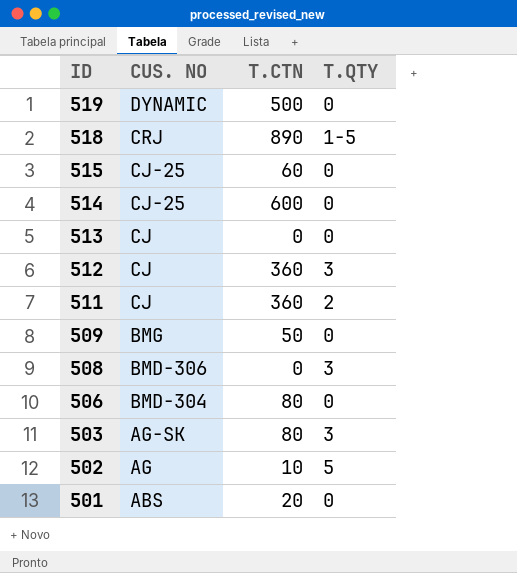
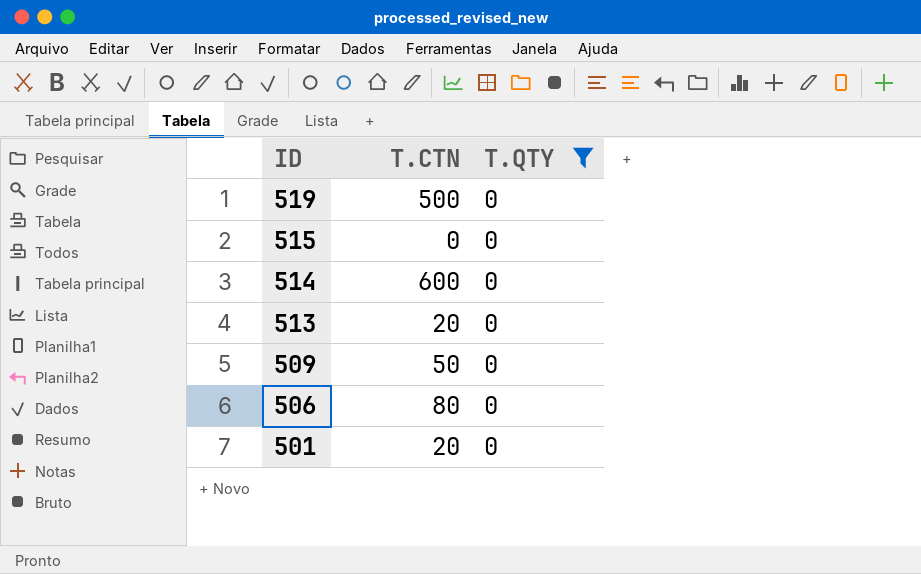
filter: none -> T.QTY = 0
column CUS. NO | position: 2 -> none
515 | T.CTN: 60 -> 0
513 | T.CTN: 0 -> 20

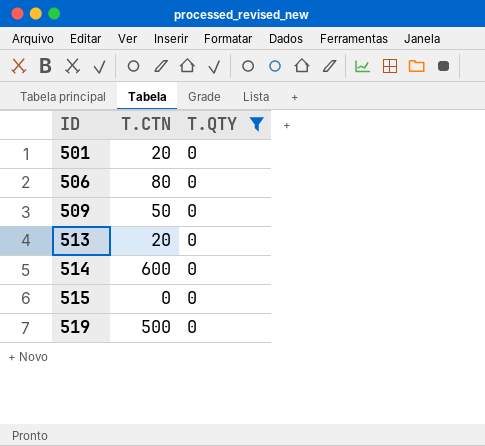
row order: ID descending -> ID ascending

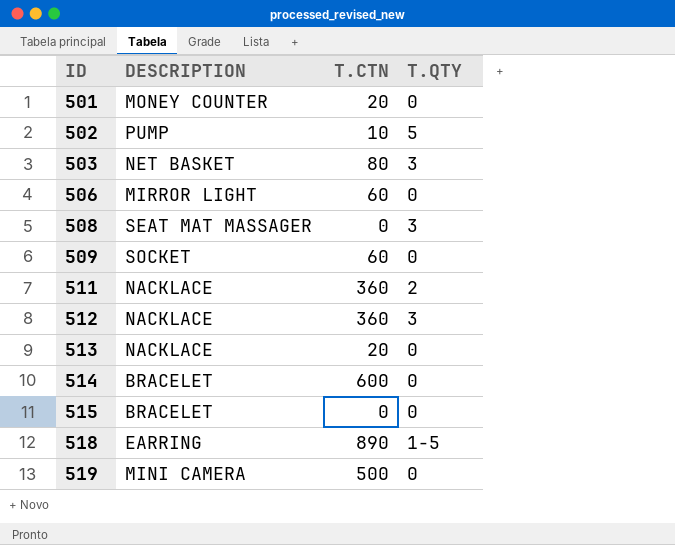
filter: T.QTY = 0 -> none
column DESCRIPTION | position: none -> 2
506 | T.CTN: 80 -> 60
509 | T.CTN: 50 -> 60

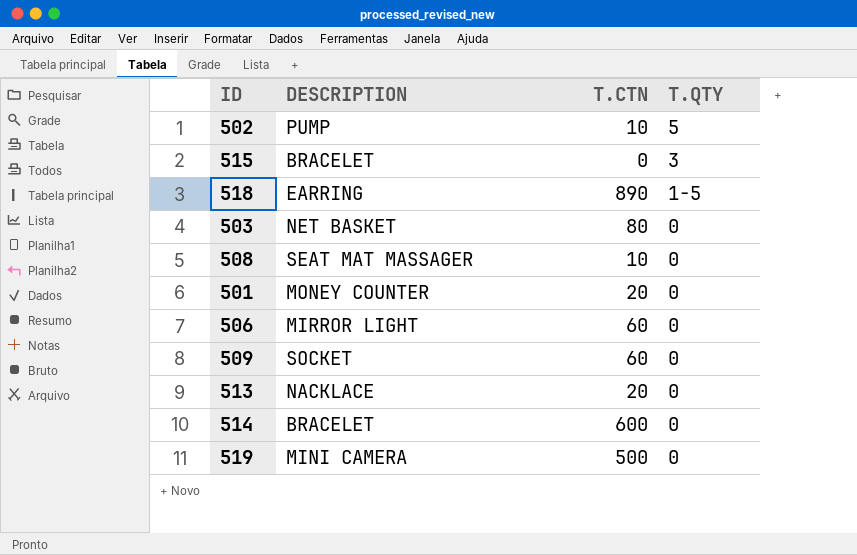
row order: ID ascending -> T.QTY descending
row 511: NACKLACE | 360 | 2 -> none
row 512: NACKLACE | 360 | 3 -> none
515 | T.QTY: 0 -> 3
503 | T.QTY: 3 -> 0
508 | T.CTN: 0 -> 10
508 | T.QTY: 3 -> 0

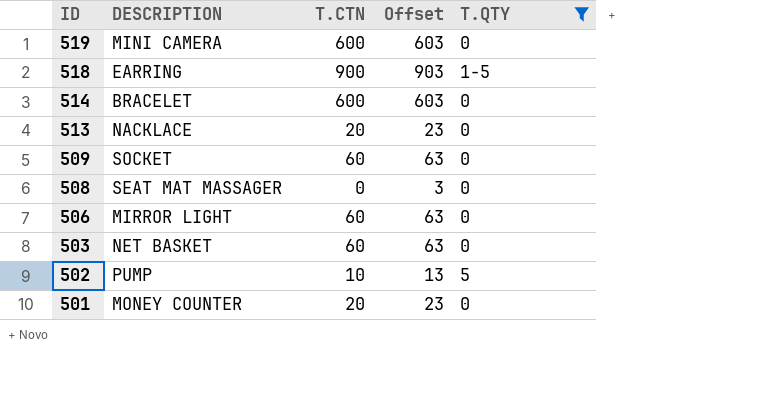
filter: none -> T.QTY != 3
row order: T.QTY descending -> ID descending
column Offset | formula: none -> [T.CTN] + 3
519 | T.CTN: 500 -> 600
518 | T.CTN: 890 -> 900
508 | T.CTN: 10 -> 0
503 | T.CTN: 80 -> 60

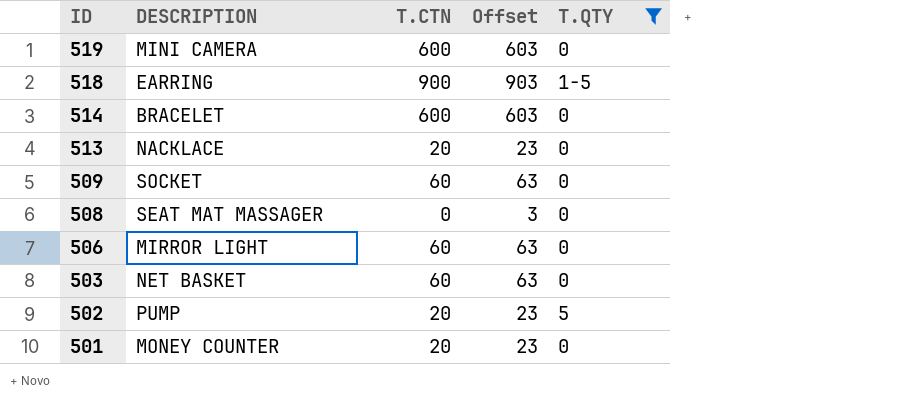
502 | T.CTN: 10 -> 20
502 | Offset: 13 -> 23

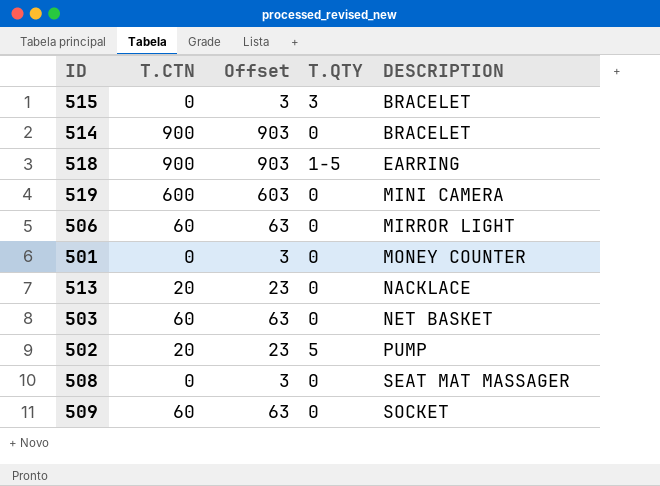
filter: T.QTY != 3 -> none
row order: ID descending -> DESCRIPTION ascending
column DESCRIPTION | position: 2 -> 5
514 | T.CTN: 600 -> 900
514 | Offset: 603 -> 903
501 | T.CTN: 20 -> 0
501 | Offset: 23 -> 3

